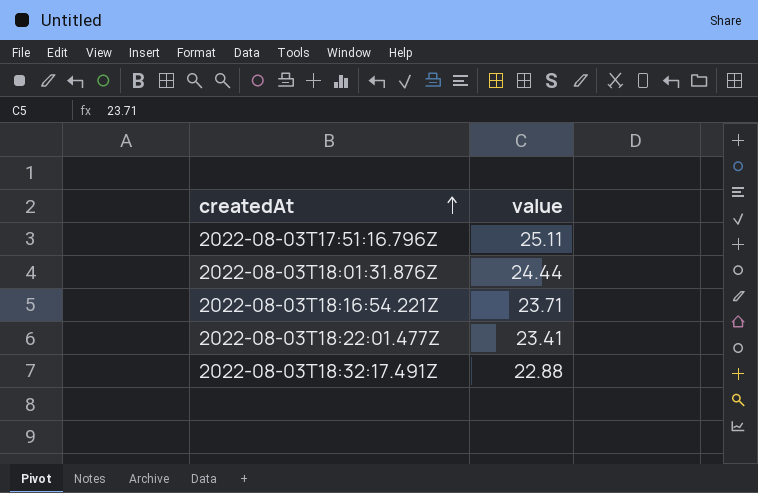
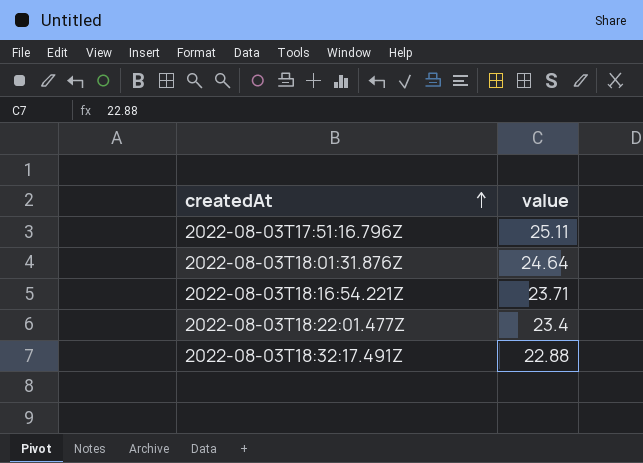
2022-08-03T18:01:31.876Z | value: 24.44 -> 24.64
2022-08-03T18:22:01.477Z | value: 23.41 -> 23.4

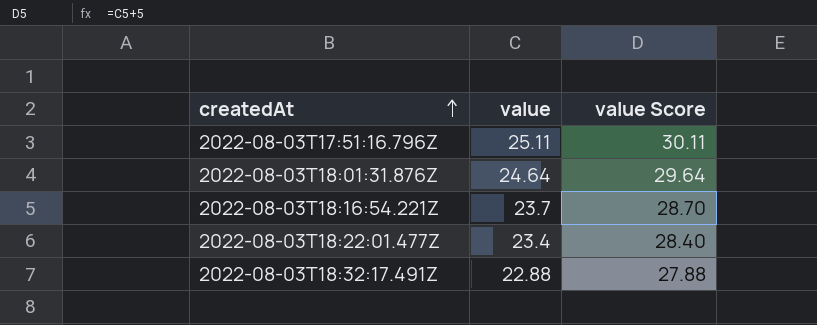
column value Score | formula: none -> [value] + 5
2022-08-03T18:16:54.221Z | value: 23.71 -> 23.7

